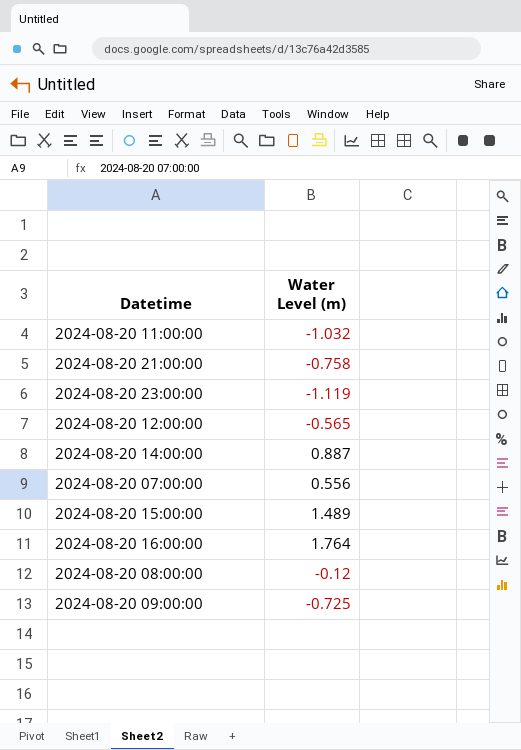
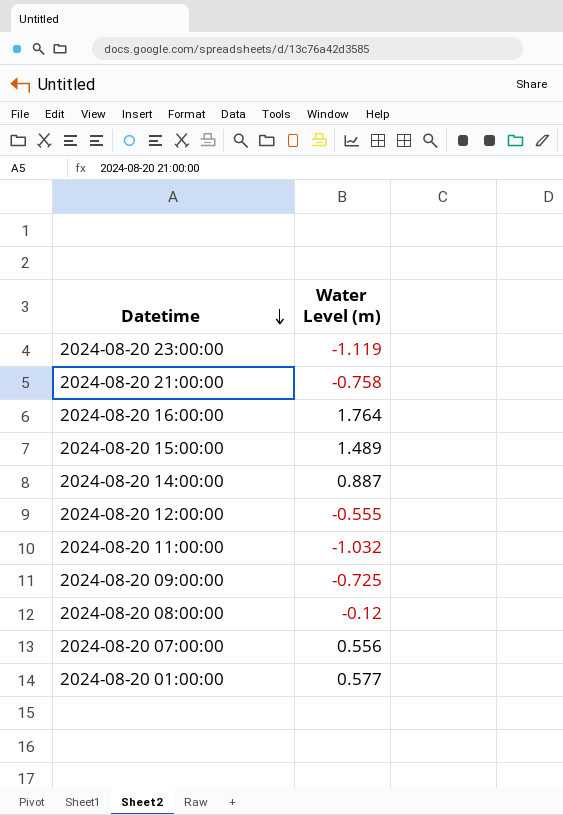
row order: none -> Datetime descending
2024-08-20 12:00:00 | Water Level (m): -0.565 -> -0.555
row 2024-08-20 01:00:00: none -> 0.577

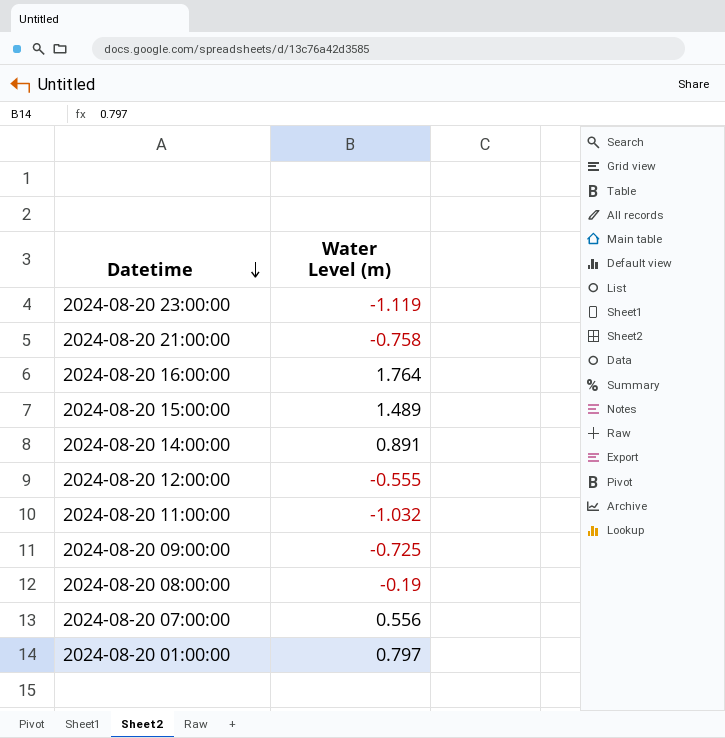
2024-08-20 14:00:00 | Water Level (m): 0.887 -> 0.891
2024-08-20 08:00:00 | Water Level (m): -0.12 -> -0.19
2024-08-20 01:00:00 | Water Level (m): 0.577 -> 0.797

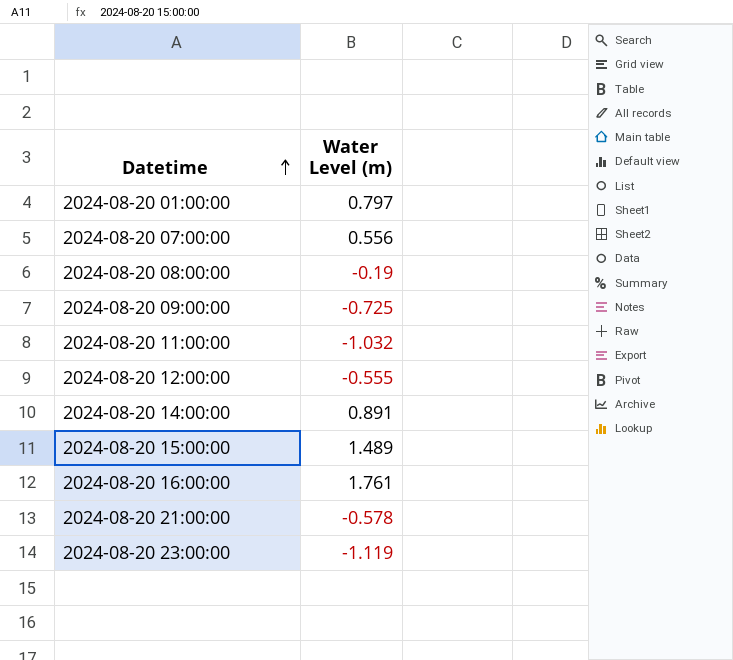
row order: Datetime descending -> Datetime ascending
2024-08-20 16:00:00 | Water Level (m): 1.764 -> 1.761
2024-08-20 21:00:00 | Water Level (m): -0.758 -> -0.578

